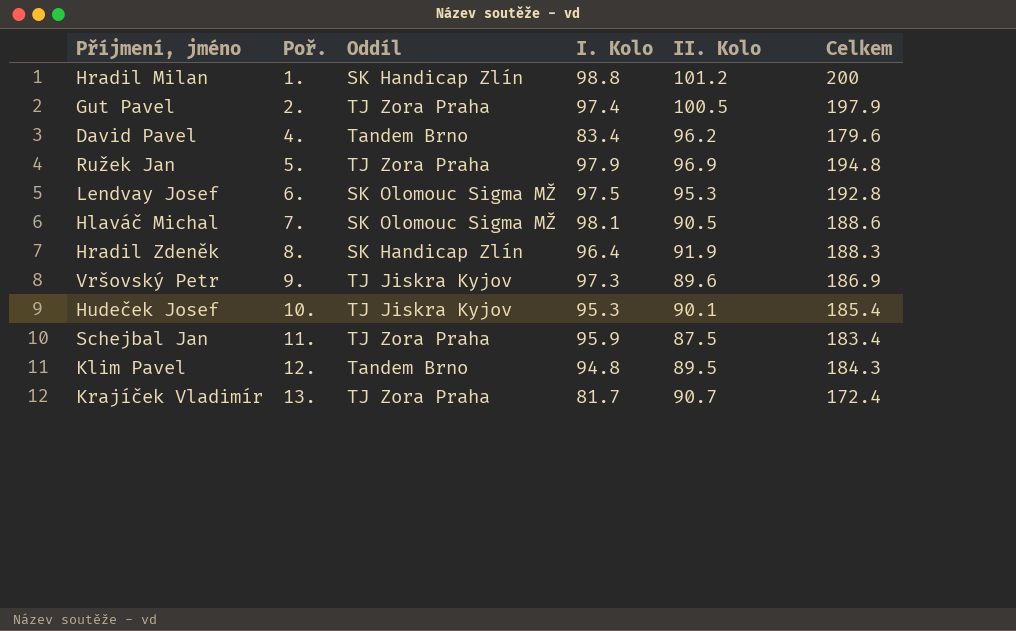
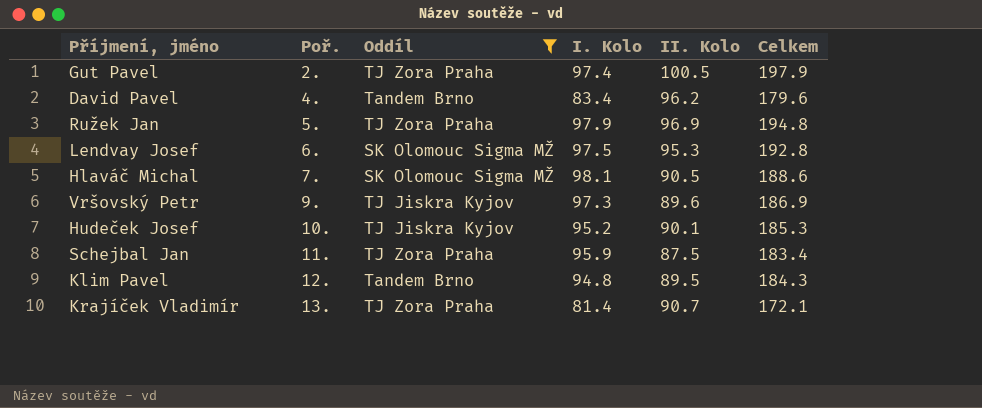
filter: none -> Oddíl != SK Handicap Zlín
Hudeček Josef | I. Kolo: 95.3 -> 95.2
Hudeček Josef | Celkem: 185.4 -> 185.3
Krajíček Vladimír | I. Kolo: 81.7 -> 81.4
Krajíček Vladimír | Celkem: 172.4 -> 172.1

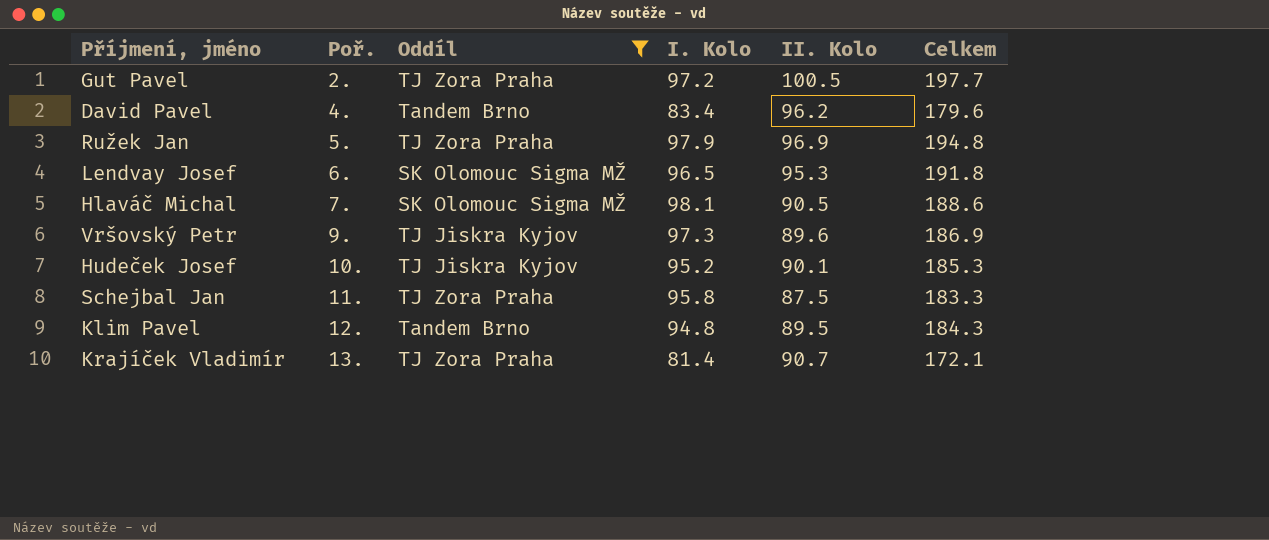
Gut Pavel | I. Kolo: 97.4 -> 97.2
Gut Pavel | Celkem: 197.9 -> 197.7
Lendvay Josef | I. Kolo: 97.5 -> 96.5
Lendvay Josef | Celkem: 192.8 -> 191.8
Schejbal Jan | I. Kolo: 95.9 -> 95.8
Schejbal Jan | Celkem: 183.4 -> 183.3

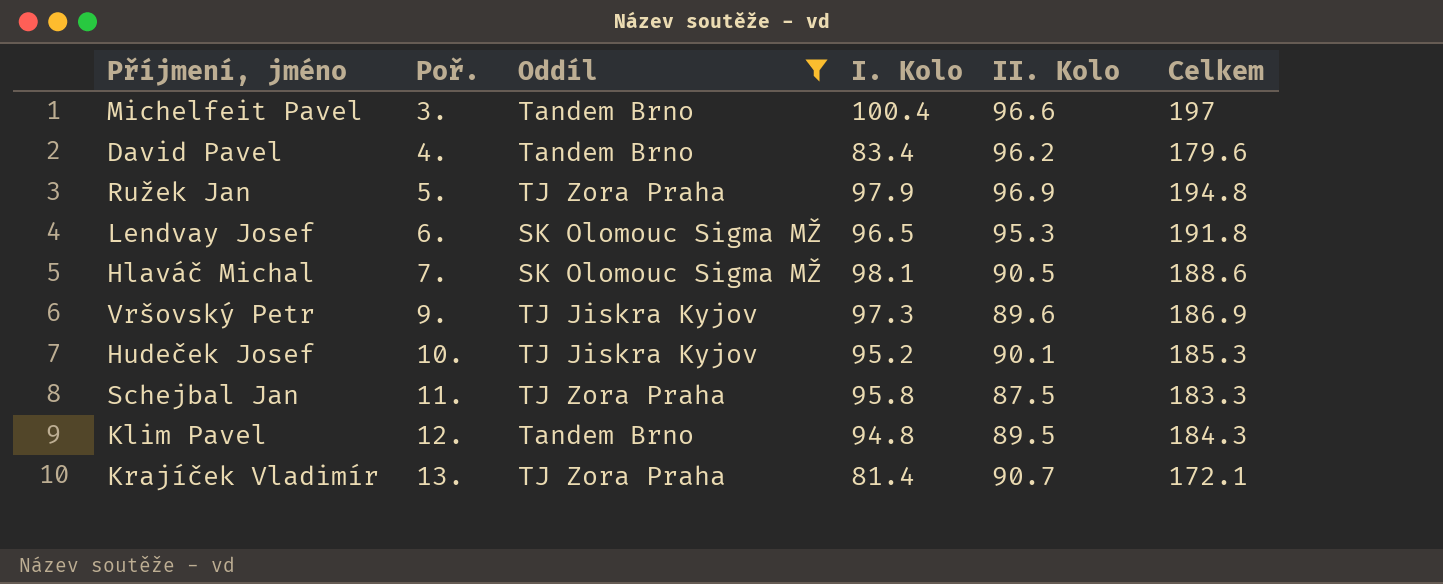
row Gut Pavel: 2. | TJ Zora Praha | 97.2 | 100.5 | 197.7 -> none
row Michelfeit Pavel: none -> 3. | Tandem Brno | 100.4 | 96.6 | 197

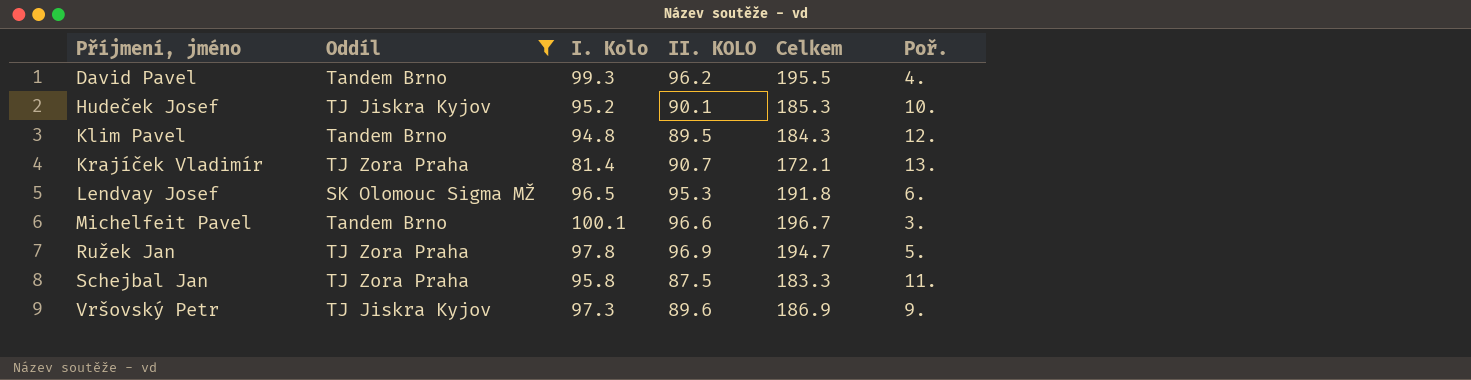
row order: Poř. ascending -> Příjmení, jméno ascending
column name: II. Kolo -> II. KOLO
column Poř. | position: 2 -> 6
row Hlaváč Michal: 7. | SK Olomouc Sigma MŽ | 98.1 | 90.5 | 188.6 -> none
David Pavel | I. Kolo: 83.4 -> 99.3
David Pavel | Celkem: 179.6 -> 195.5
Michelfeit Pavel | I. Kolo: 100.4 -> 100.1
Michelfeit Pavel | Celkem: 197 -> 196.7
Ružek Jan | I. Kolo: 97.9 -> 97.8
Ružek Jan | Celkem: 194.8 -> 194.7

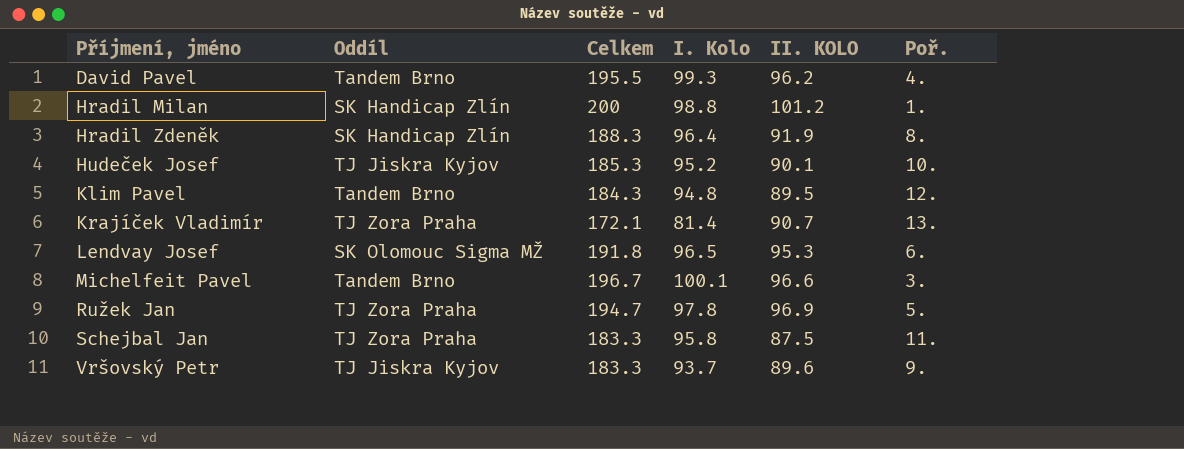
filter: Oddíl != SK Handicap Zlín -> none
column Celkem | position: 5 -> 3
Vršovský Petr | Celkem: 186.9 -> 183.3
Vršovský Petr | I. Kolo: 97.3 -> 93.7

